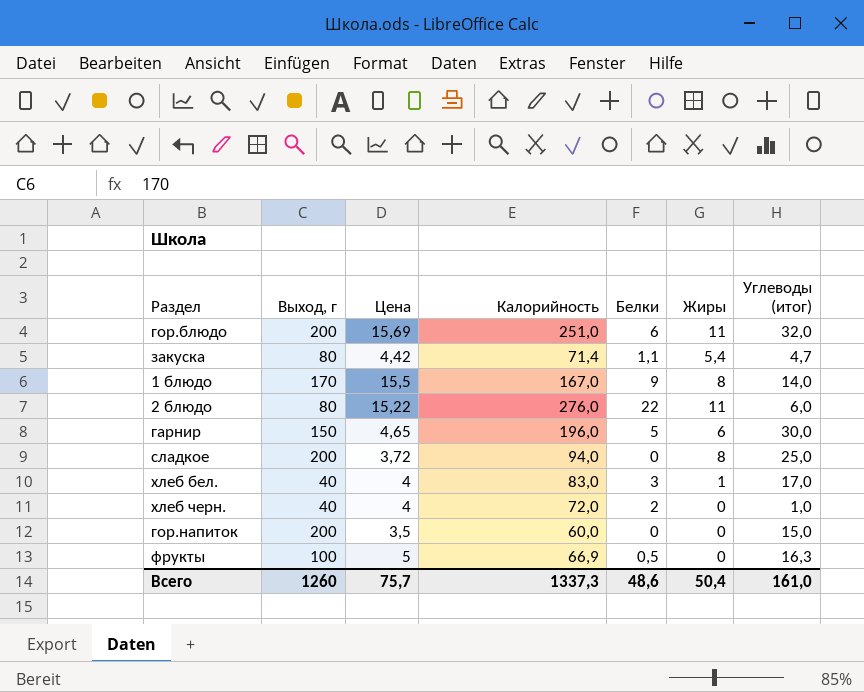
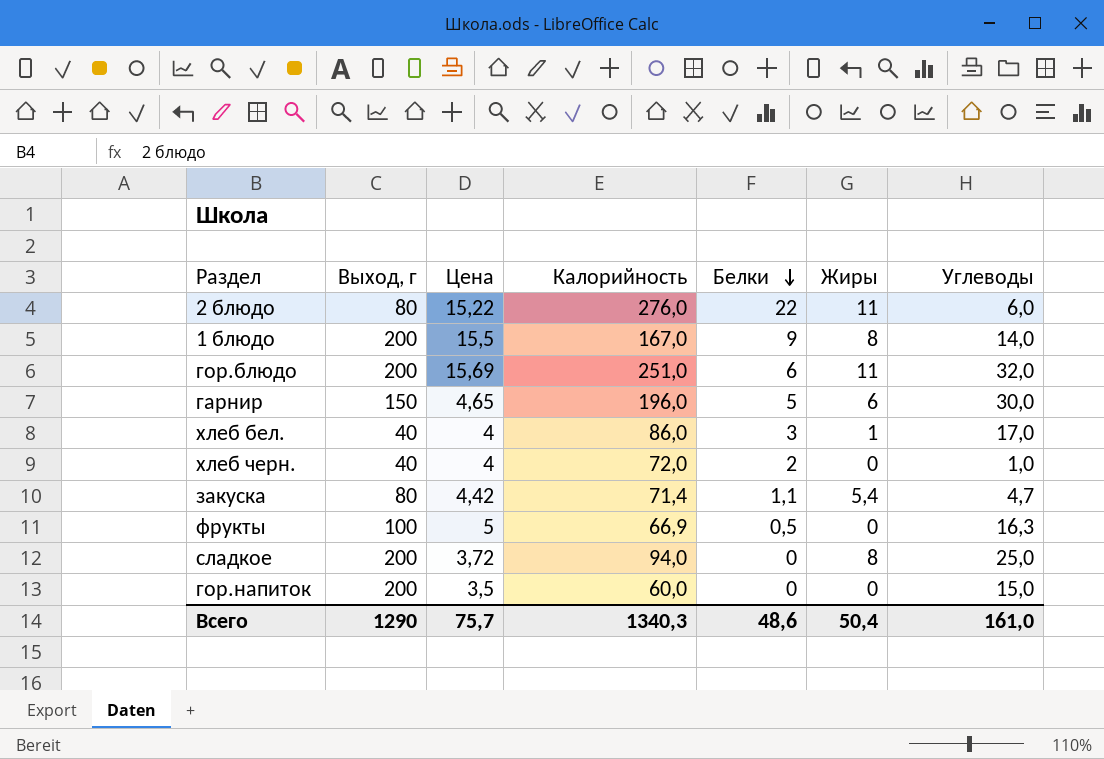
row order: none -> Белки descending
column name: Углеводы (итог) -> Углеводы
1 блюдо | Выход, г: 170 -> 200
хлеб бел. | Калорийность: 83,0 -> 86,0
Всего | Выход, г: 1260 -> 1290
Всего | Калорийность: 1337,3 -> 1340,3

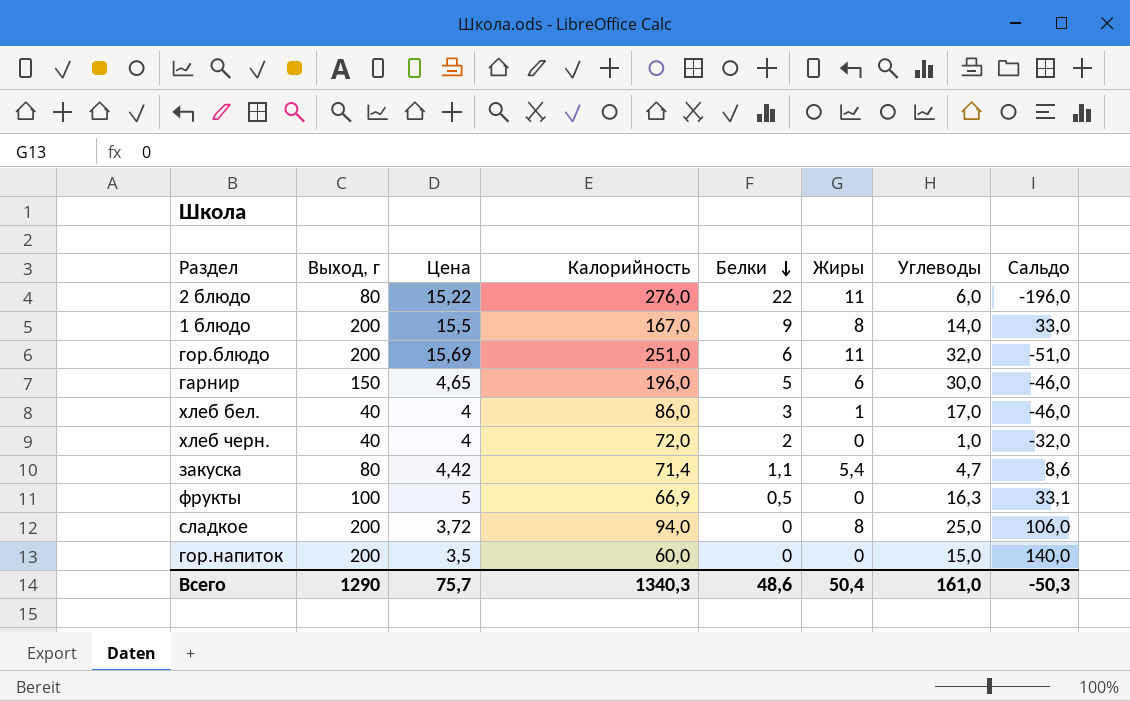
column Сальдо | formula: none -> [Выход, г] - [Калорийность]

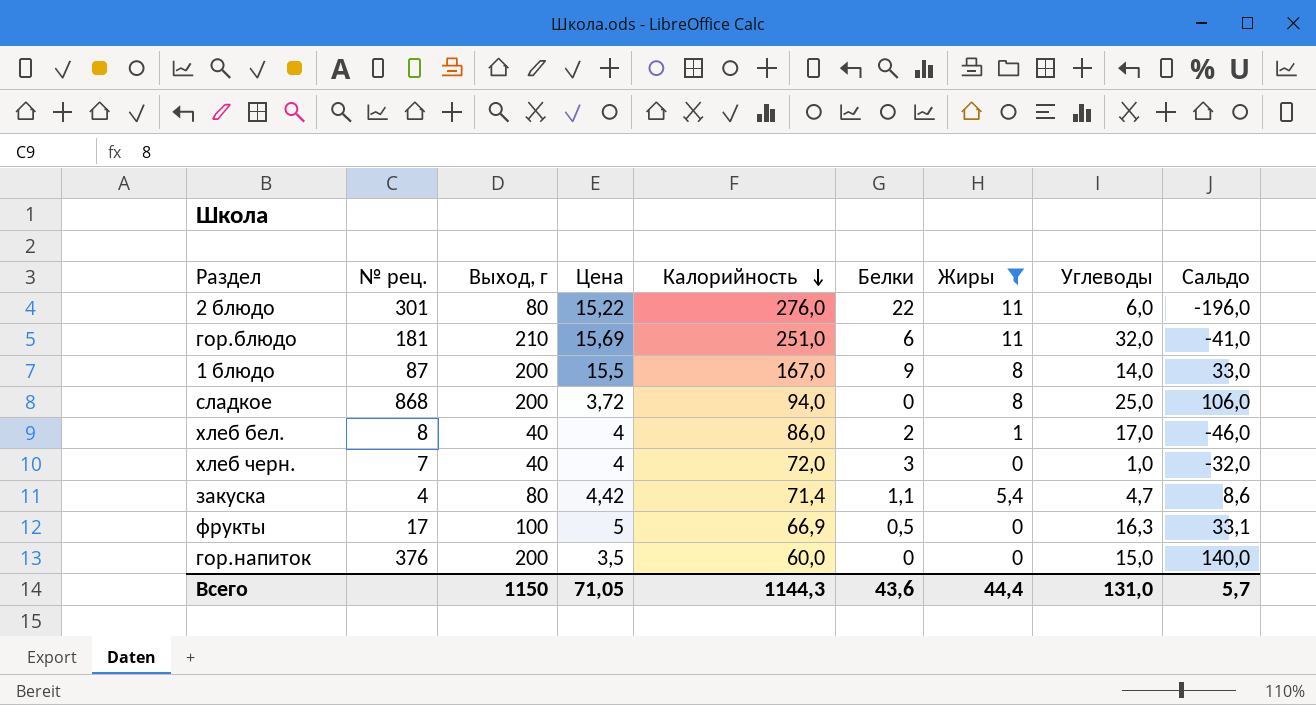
filter: none -> Жиры != 6
row order: Белки descending -> Калорийность descending
column № рец. | position: none -> 2
гор.блюдо | Выход, г: 200 -> 210
гор.блюдо | Сальдо: -51,0 -> -41,0
хлеб бел. | Белки: 3 -> 2
хлеб черн. | Белки: 2 -> 3
Всего | Выход, г: 1290 -> 1150
Всего | Цена: 75,7 -> 71,05
Всего | Калорийность: 1340,3 -> 1144,3
Всего | Белки: 48,6 -> 43,6
Всего | Жиры: 50,4 -> 44,4
Всего | Углеводы: 161,0 -> 131,0
Всего | Сальдо: -50,3 -> 5,7

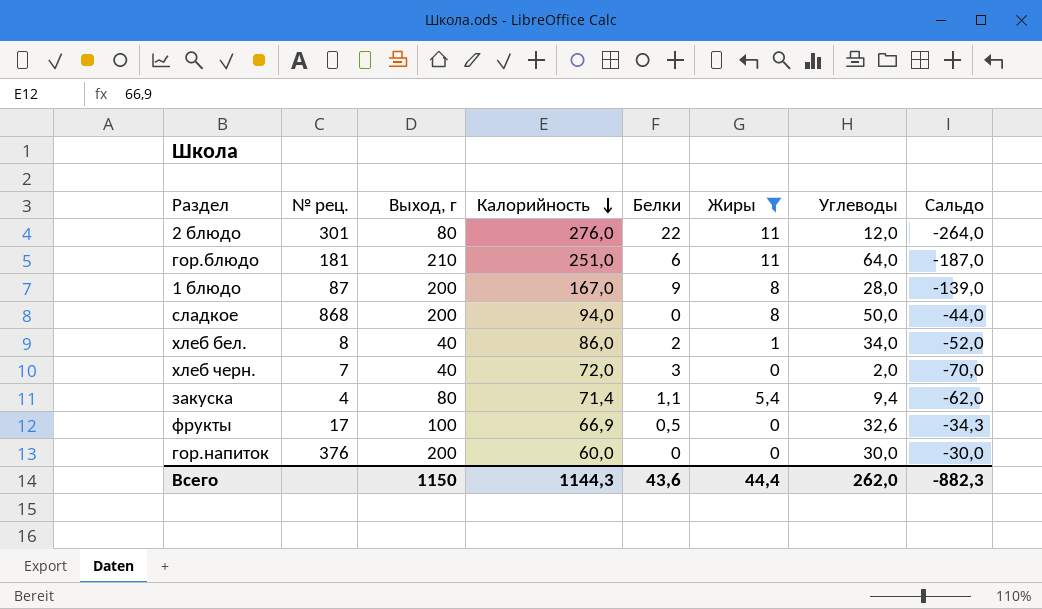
column Цена | position: 4 -> none
column Сальдо | formula: [Выход, г] - [Калорийность] -> [Углеводы] - [Калорийность]
2 блюдо | Углеводы: 6,0 -> 12,0
гор.блюдо | Углеводы: 32,0 -> 64,0
1 блюдо | Углеводы: 14,0 -> 28,0
сладкое | Углеводы: 25,0 -> 50,0
хлеб бел. | Углеводы: 17,0 -> 34,0
хлеб черн. | Углеводы: 1,0 -> 2,0
закуска | Углеводы: 4,7 -> 9,4
фрукты | Углеводы: 16,3 -> 32,6
гор.напиток | Углеводы: 15,0 -> 30,0
Всего | Углеводы: 131,0 -> 262,0
Всего | Сальдо: 5,7 -> -882,3

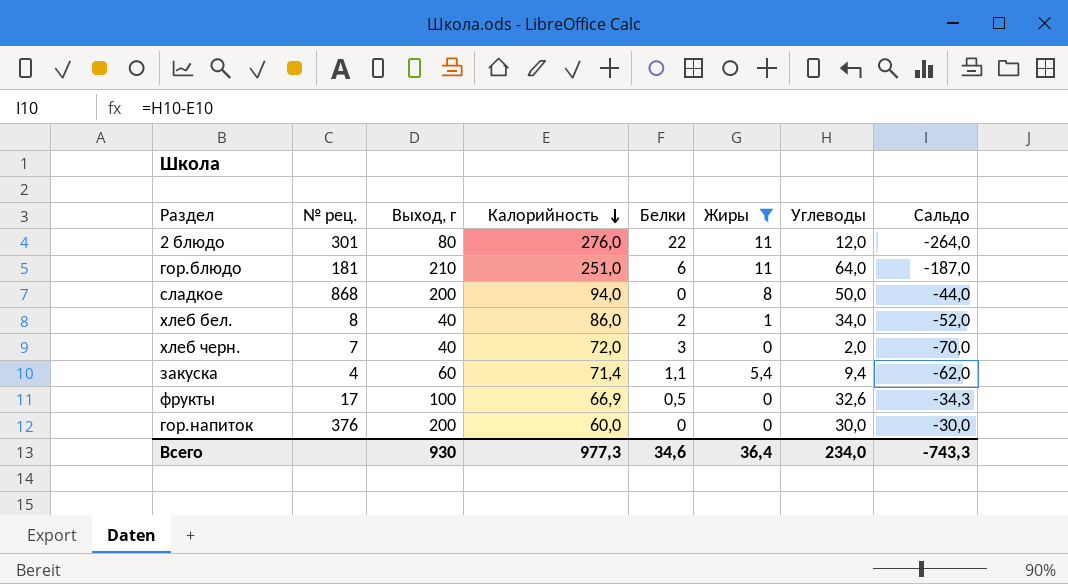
row 1 блюдо: 87 | 200 | 167,0 | 9 | 8 | 28,0 | -139,0 -> none
закуска | Выход, г: 80 -> 60
Всего | Выход, г: 1150 -> 930
Всего | Калорийность: 1144,3 -> 977,3
Всего | Белки: 43,6 -> 34,6
Всего | Жиры: 44,4 -> 36,4
Всего | Углеводы: 262,0 -> 234,0
Всего | Сальдо: -882,3 -> -743,3

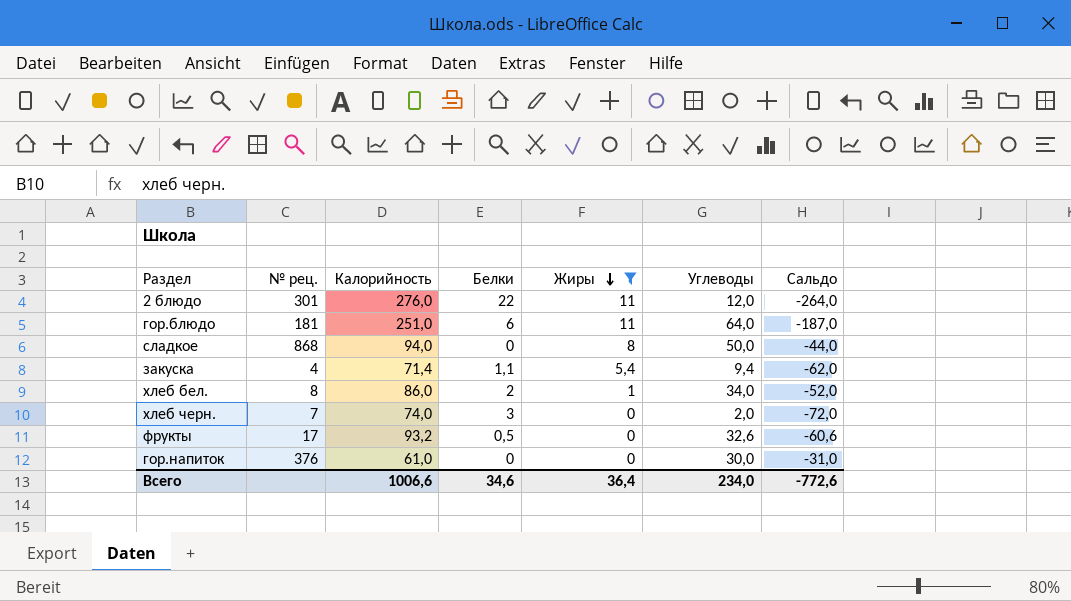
row order: Калорийность descending -> Жиры descending
column Выход, г | position: 3 -> none
хлеб черн. | Калорийность: 72,0 -> 74,0
хлеб черн. | Сальдо: -70,0 -> -72,0
фрукты | Калорийность: 66,9 -> 93,2
фрукты | Сальдо: -34,3 -> -60,6
гор.напиток | Калорийность: 60,0 -> 61,0
гор.напиток | Сальдо: -30,0 -> -31,0
Всего | Калорийность: 977,3 -> 1006,6
Всего | Сальдо: -743,3 -> -772,6

